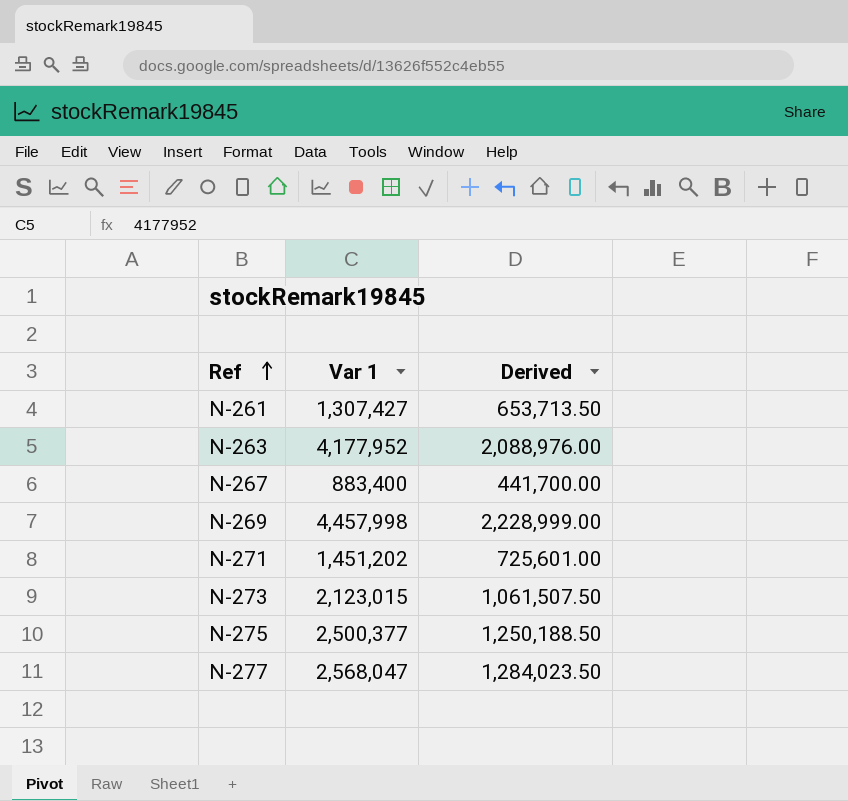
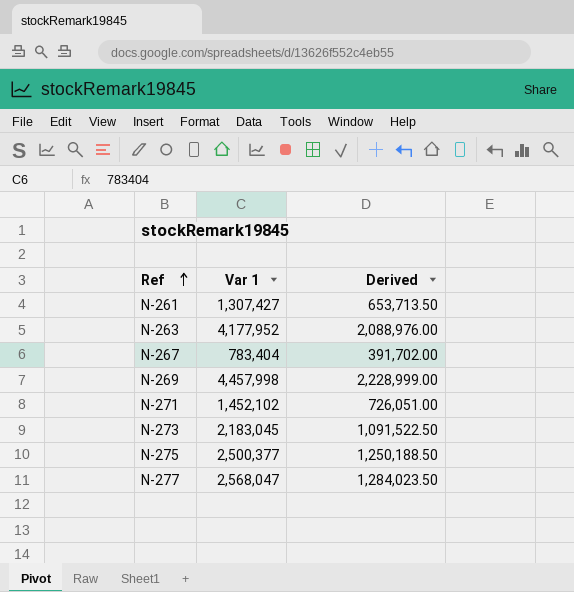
N-267 | Var 1: 883,400 -> 783,404
N-267 | Derived: 441,700.00 -> 391,702.00
N-271 | Var 1: 1,451,202 -> 1,452,102
N-271 | Derived: 725,601.00 -> 726,051.00
N-273 | Var 1: 2,123,015 -> 2,183,045
N-273 | Derived: 1,061,507.50 -> 1,091,522.50

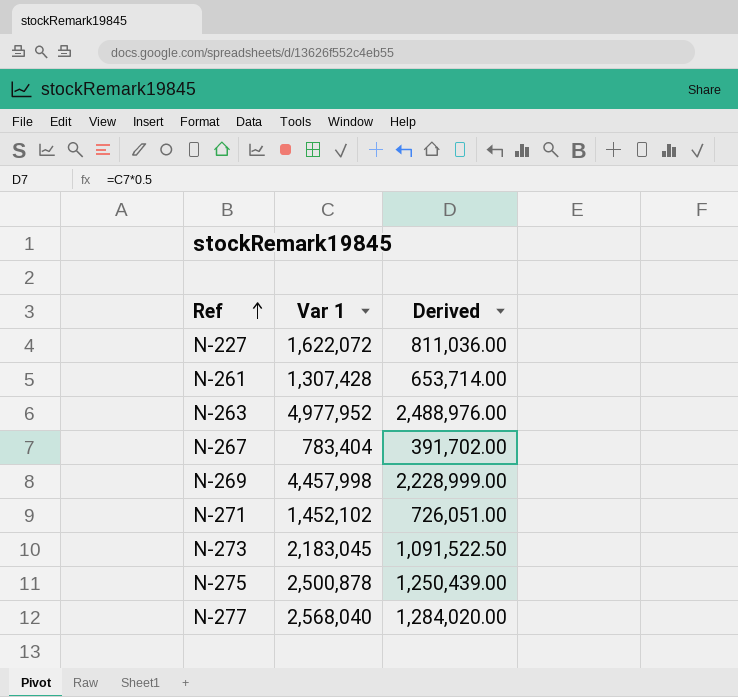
row N-227: none -> 1,622,072 | 811,036.00
N-261 | Var 1: 1,307,427 -> 1,307,428
N-261 | Derived: 653,713.50 -> 653,714.00
N-263 | Var 1: 4,177,952 -> 4,977,952
N-263 | Derived: 2,088,976.00 -> 2,488,976.00
N-275 | Var 1: 2,500,377 -> 2,500,878
N-275 | Derived: 1,250,188.50 -> 1,250,439.00
N-277 | Var 1: 2,568,047 -> 2,568,040
N-277 | Derived: 1,284,023.50 -> 1,284,020.00

